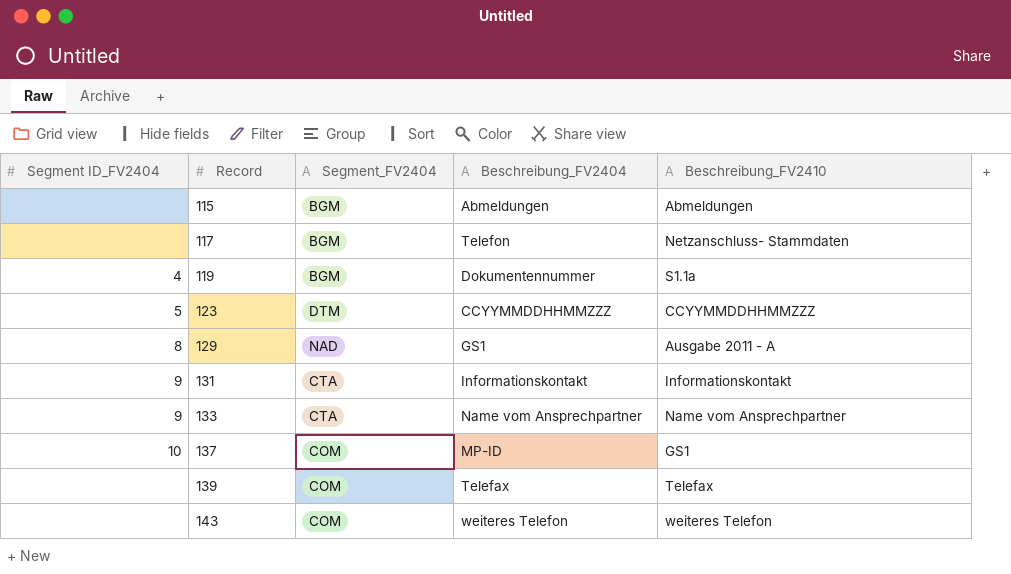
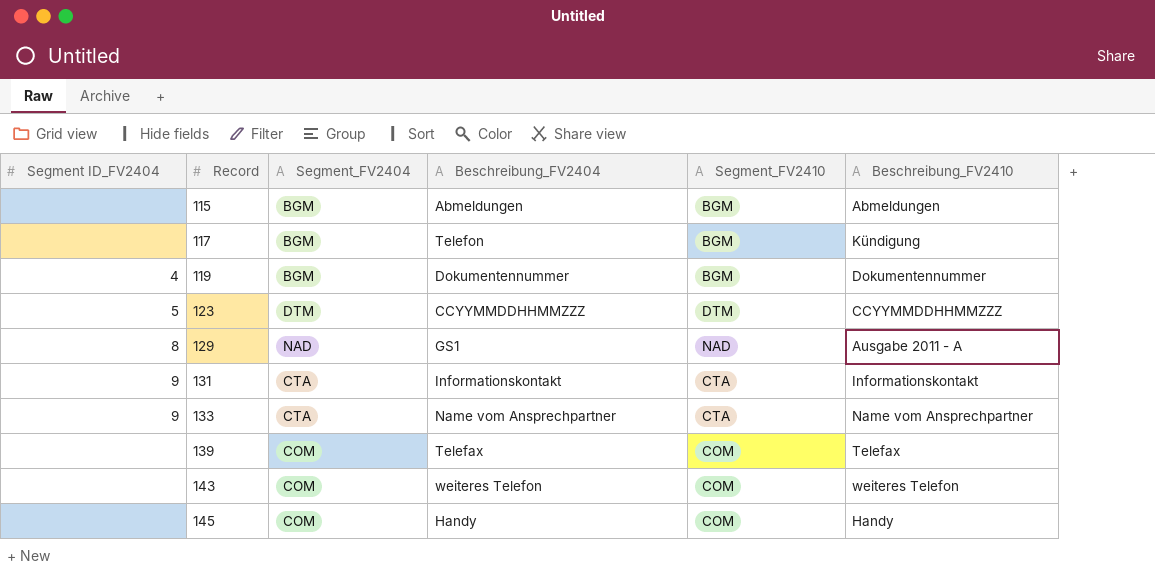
column Segment_FV2410 | position: none -> 5
row 137: 10 | COM | MP-ID | GS1 -> none
117 | Beschreibung_FV2410: Netzanschluss- Stammdaten -> Kündigung
119 | Beschreibung_FV2410: S1.1a -> Dokumentennummer
row 145: none -> none | COM | Handy | COM | Handy

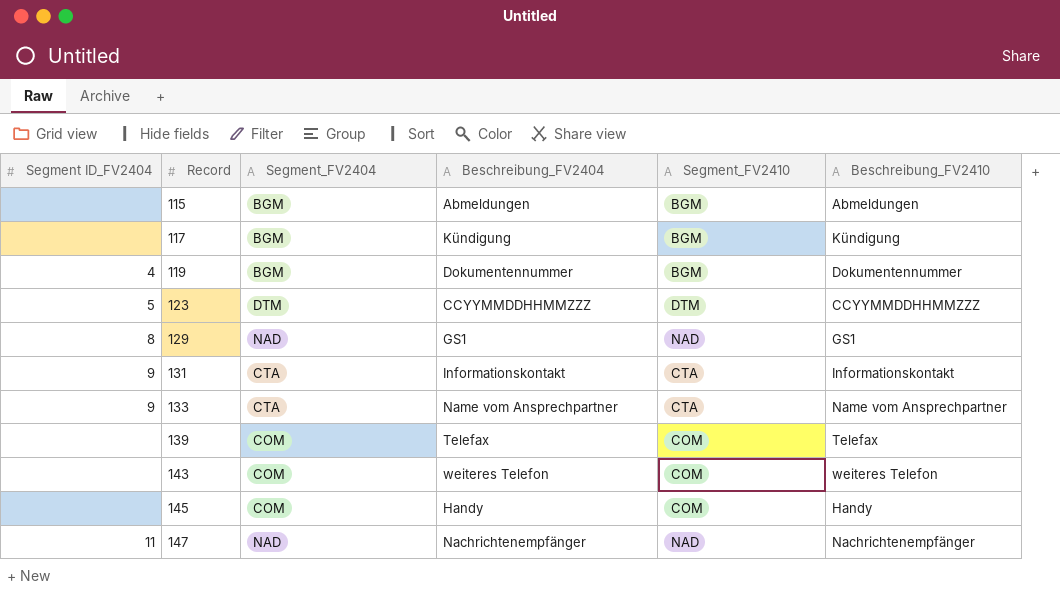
117 | Beschreibung_FV2404: Telefon -> Kündigung
129 | Beschreibung_FV2410: Ausgabe 2011 - A -> GS1
row 147: none -> 11 | NAD | Nachrichtenempfänger | NAD | Nachrichtenempfänger

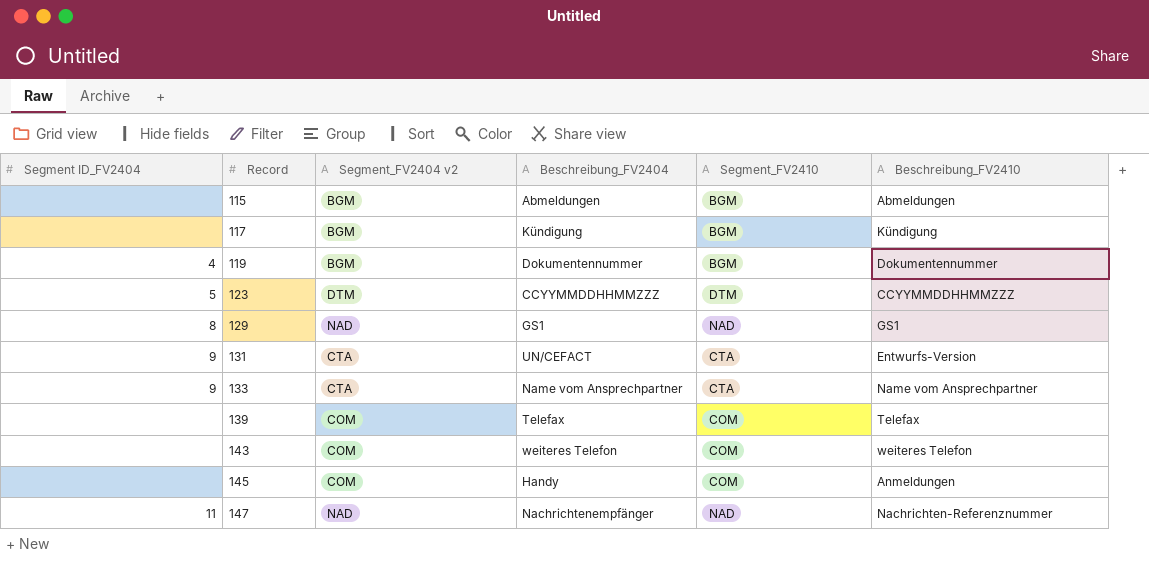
column name: Segment_FV2404 -> Segment_FV2404 v2
131 | Beschreibung_FV2404: Informationskontakt -> UN/CEFACT
131 | Beschreibung_FV2410: Informationskontakt -> Entwurfs-Version
145 | Beschreibung_FV2410: Handy -> Anmeldungen
147 | Beschreibung_FV2410: Nachrichtenempfänger -> Nachrichten-Referenznummer

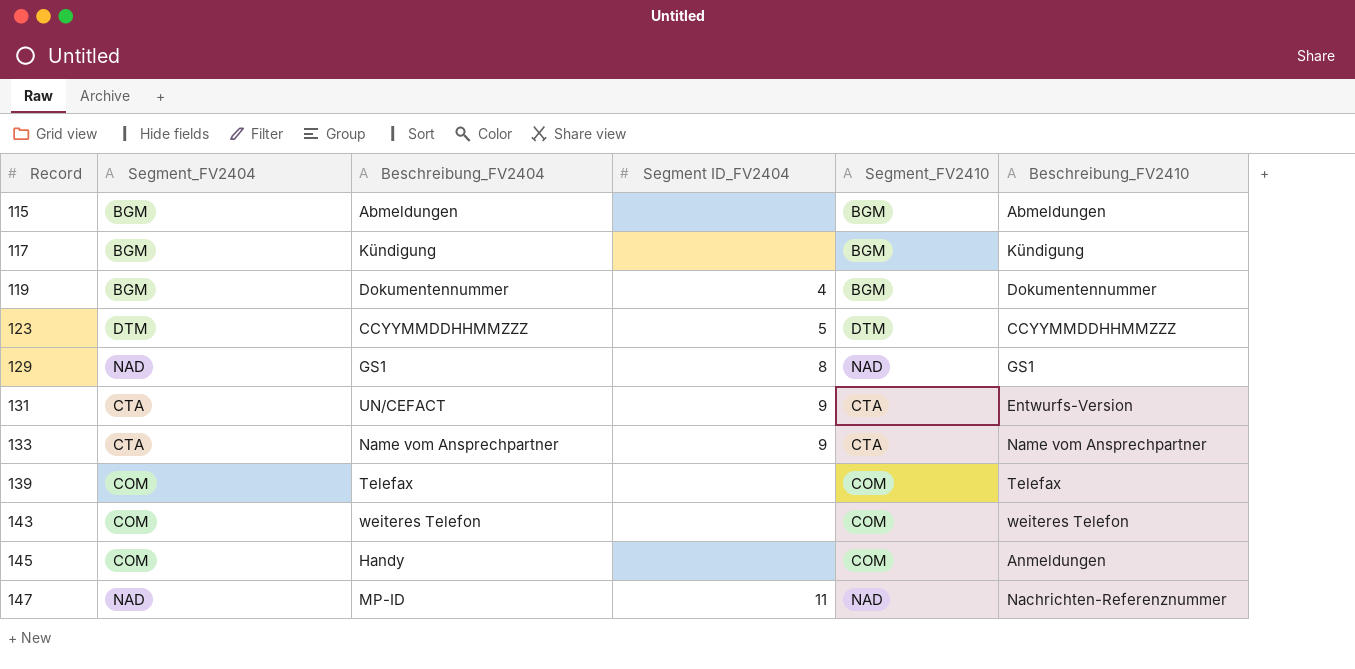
column name: Segment_FV2404 v2 -> Segment_FV2404
column Segment ID_FV2404 | position: 1 -> 4
147 | Beschreibung_FV2404: Nachrichtenempfänger -> MP-ID

